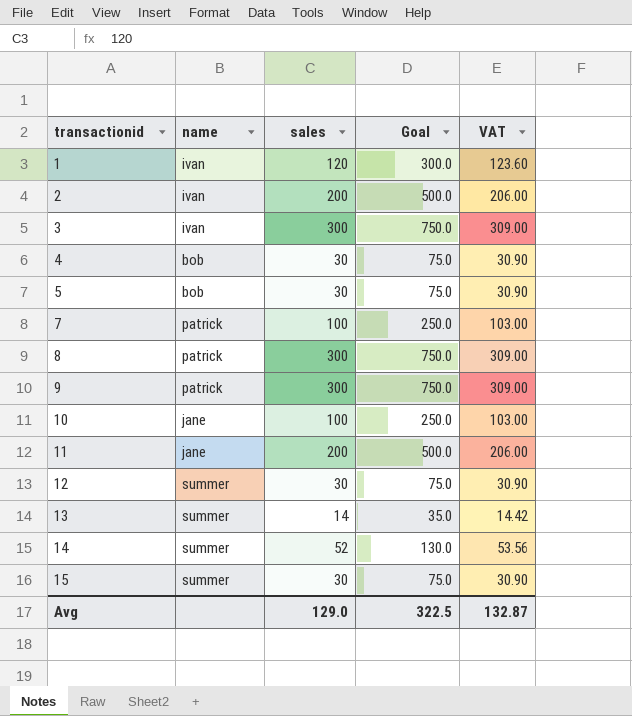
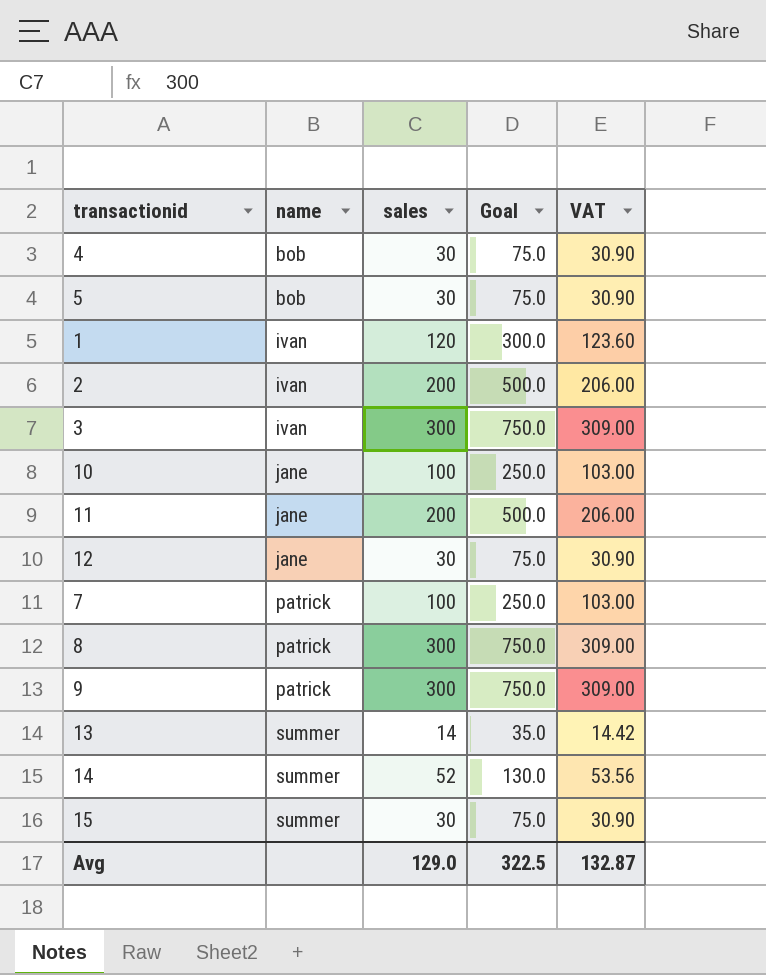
row order: transactionid ascending -> name ascending
12 | name: summer -> jane

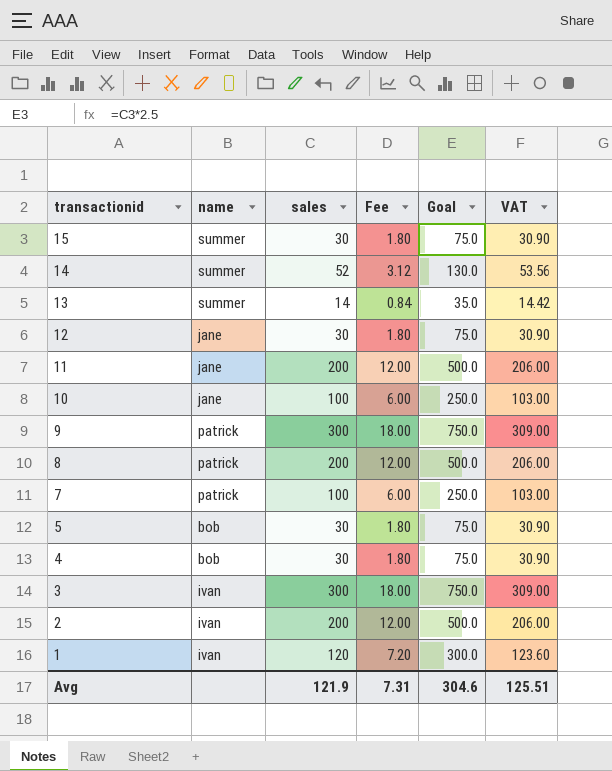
row order: name ascending -> transactionid descending
column Fee | formula: none -> [sales] * 0.06
8 | sales: 300 -> 200
8 | Goal: 750.0 -> 500.0
8 | VAT: 309.00 -> 206.00
Avg | sales: 129.0 -> 121.9
Avg | Goal: 322.5 -> 304.6
Avg | VAT: 132.87 -> 125.51

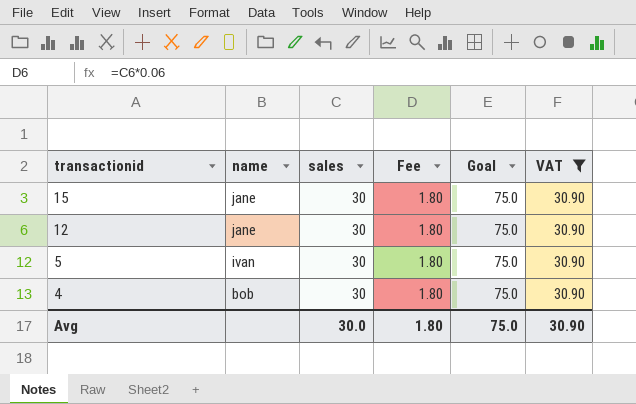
filter: none -> VAT = 30.90
15 | name: summer -> jane
5 | name: bob -> ivan
Avg | sales: 121.9 -> 30.0
Avg | Fee: 7.31 -> 1.80
Avg | Goal: 304.6 -> 75.0
Avg | VAT: 125.51 -> 30.90

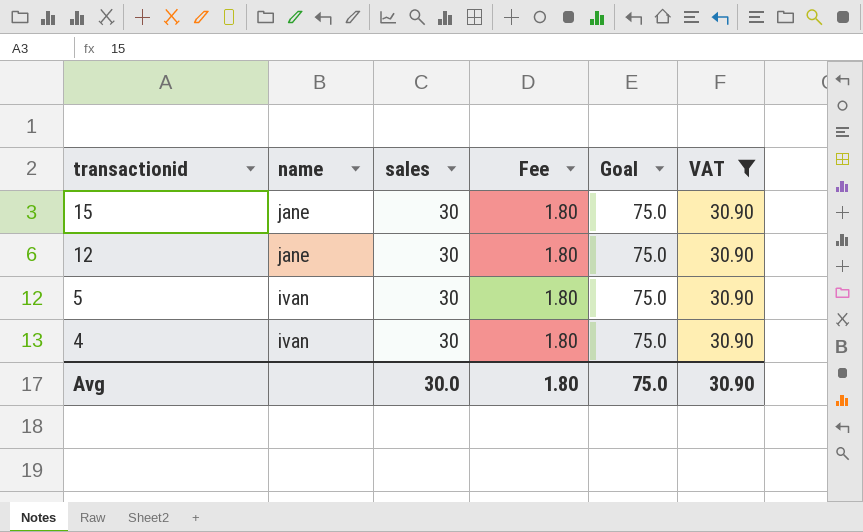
4 | name: bob -> ivan

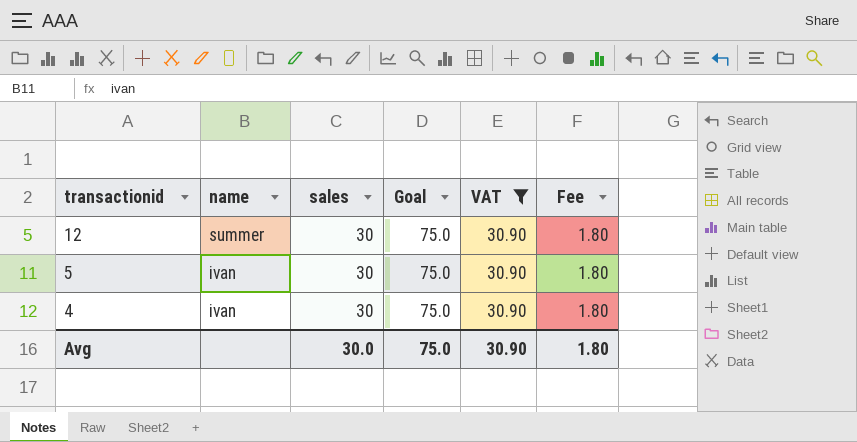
column Fee | position: 4 -> 6
row 15: jane | 30 | 1.80 | 75.0 | 30.90 -> none
12 | name: jane -> summer

